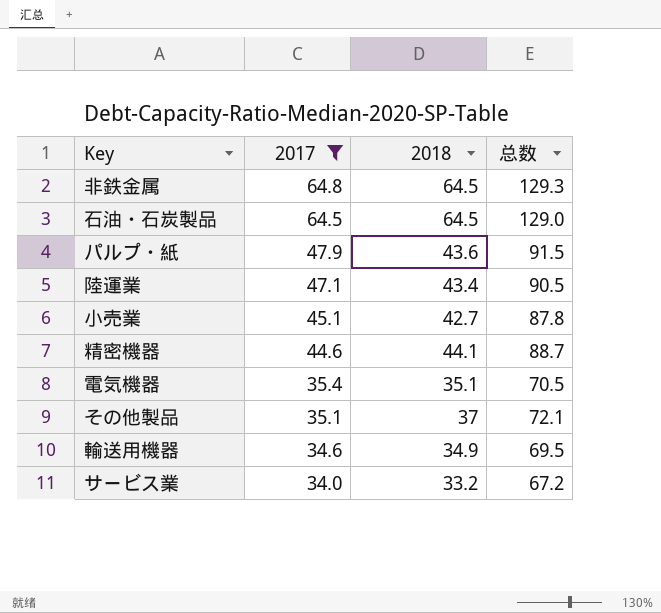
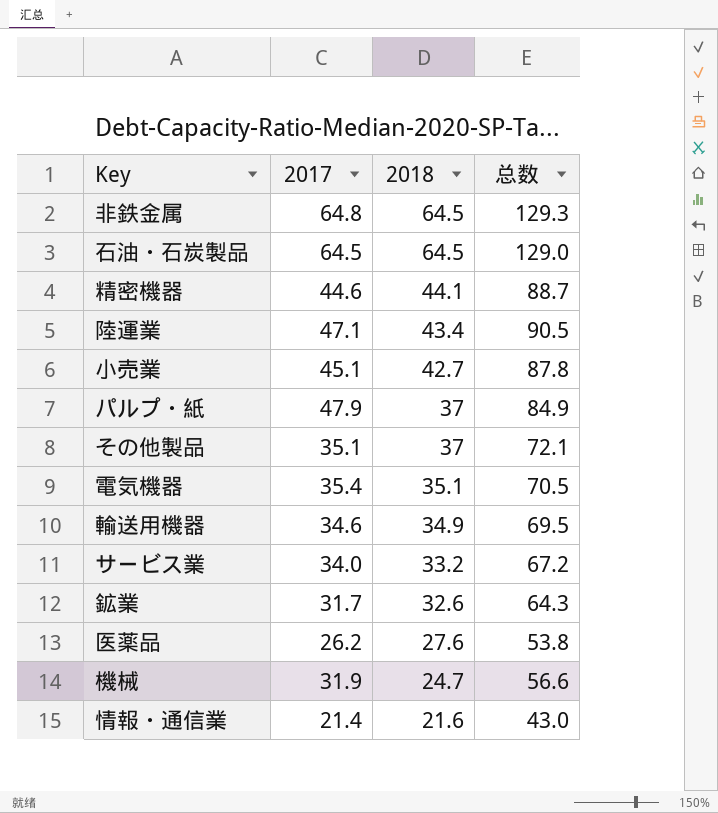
filter: 2017 >= 34.0 -> none
row order: 2017 descending -> 2018 descending
パルプ・紙 | 2018: 43.6 -> 37
パルプ・紙 | 总数: 91.5 -> 84.9

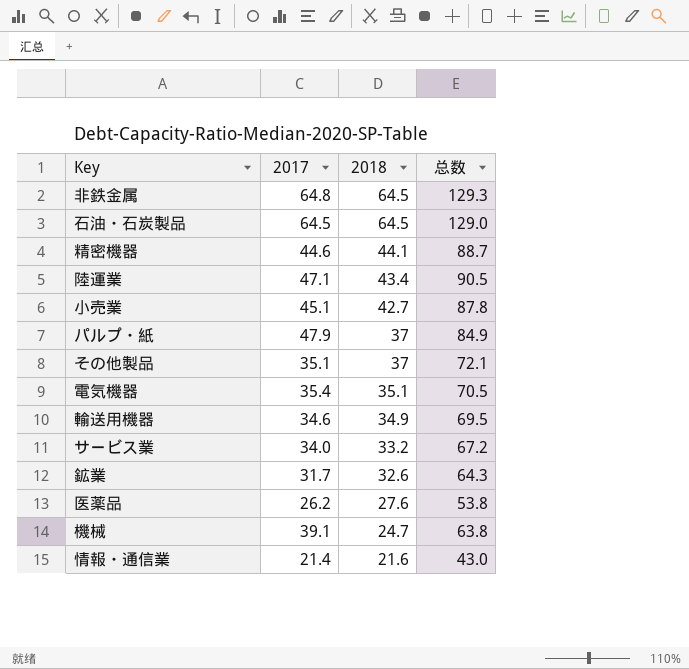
機械 | 2017: 31.9 -> 39.1
機械 | 总数: 56.6 -> 63.8

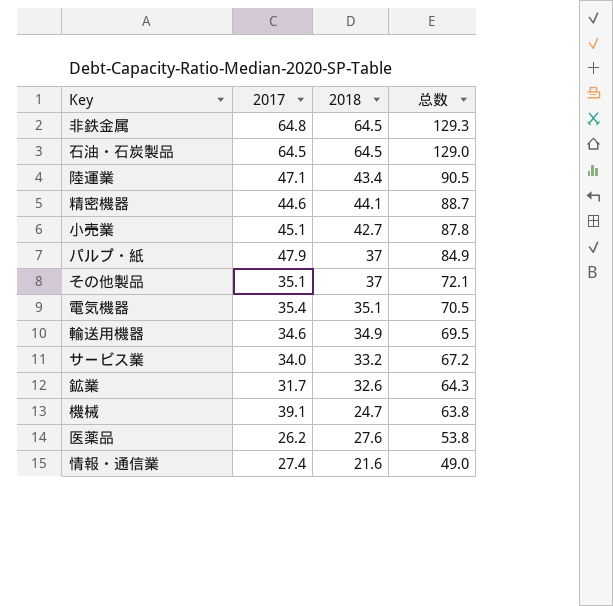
row order: 2018 descending -> 总数 descending
情報・通信業 | 2017: 21.4 -> 27.4
情報・通信業 | 总数: 43.0 -> 49.0

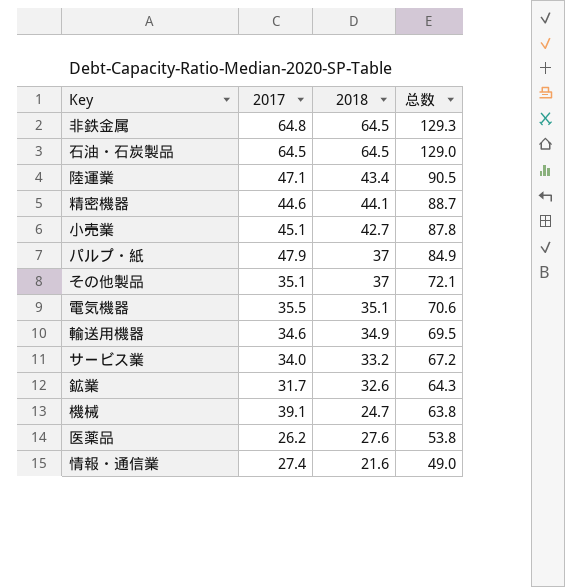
電気機器 | 2017: 35.4 -> 35.5
電気機器 | 总数: 70.5 -> 70.6

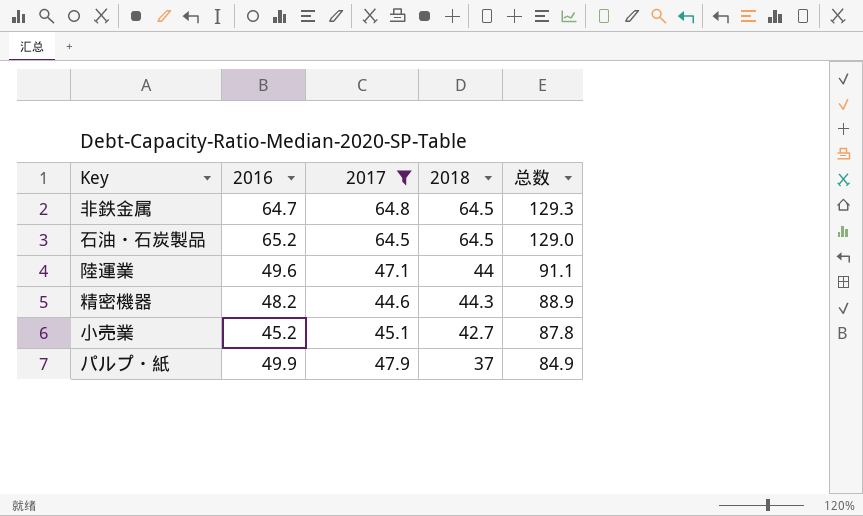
filter: none -> 2017 >= 44.6
column 2016 | position: none -> 2
陸運業 | 2018: 43.4 -> 44
陸運業 | 总数: 90.5 -> 91.1
精密機器 | 2018: 44.1 -> 44.3
精密機器 | 总数: 88.7 -> 88.9

